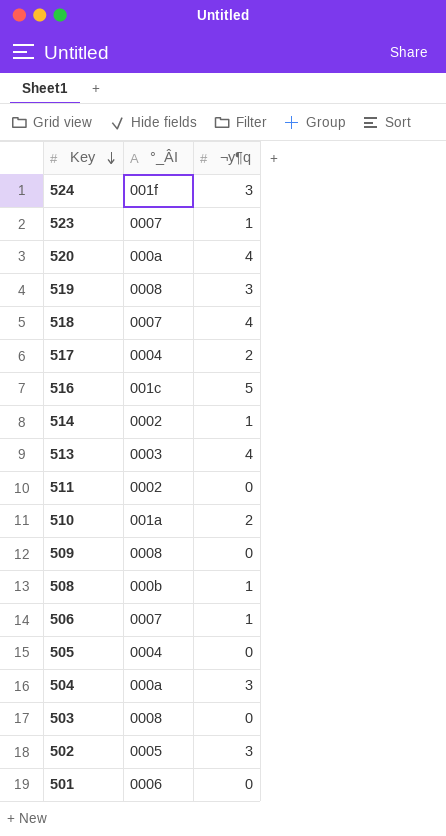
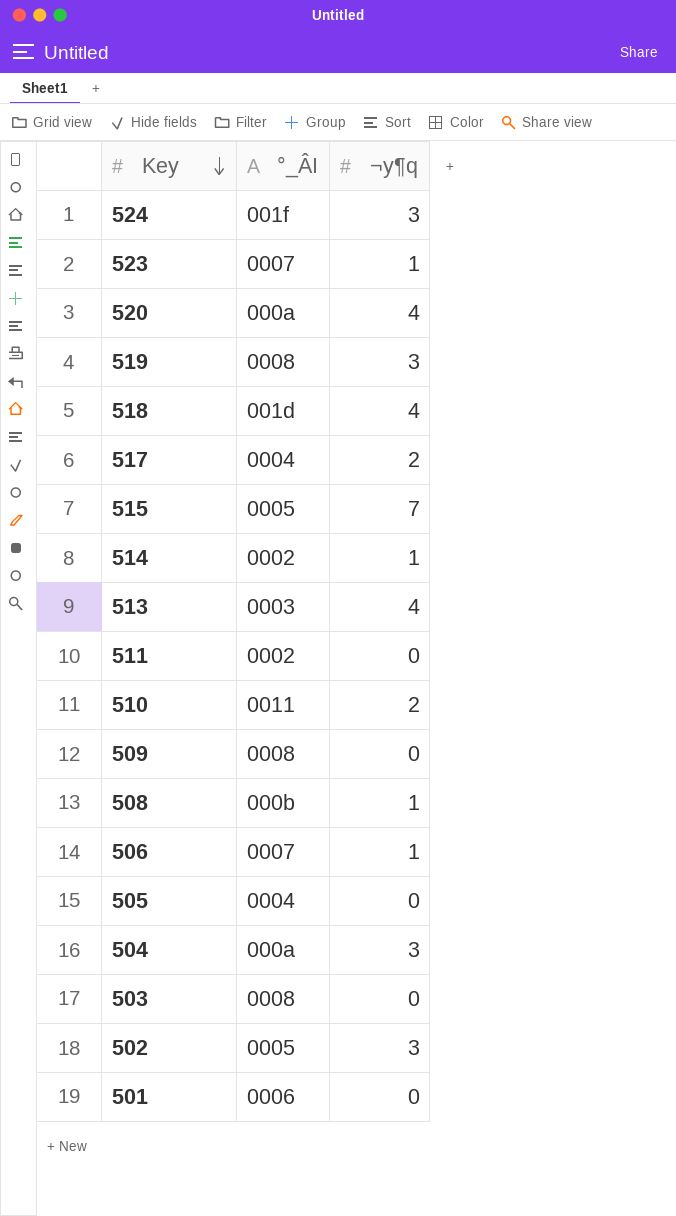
row 516: 001c | 5 -> none
518 | °_ÂI: 0007 -> 001d
row 515: none -> 0005 | 7
510 | °_ÂI: 001a -> 0011

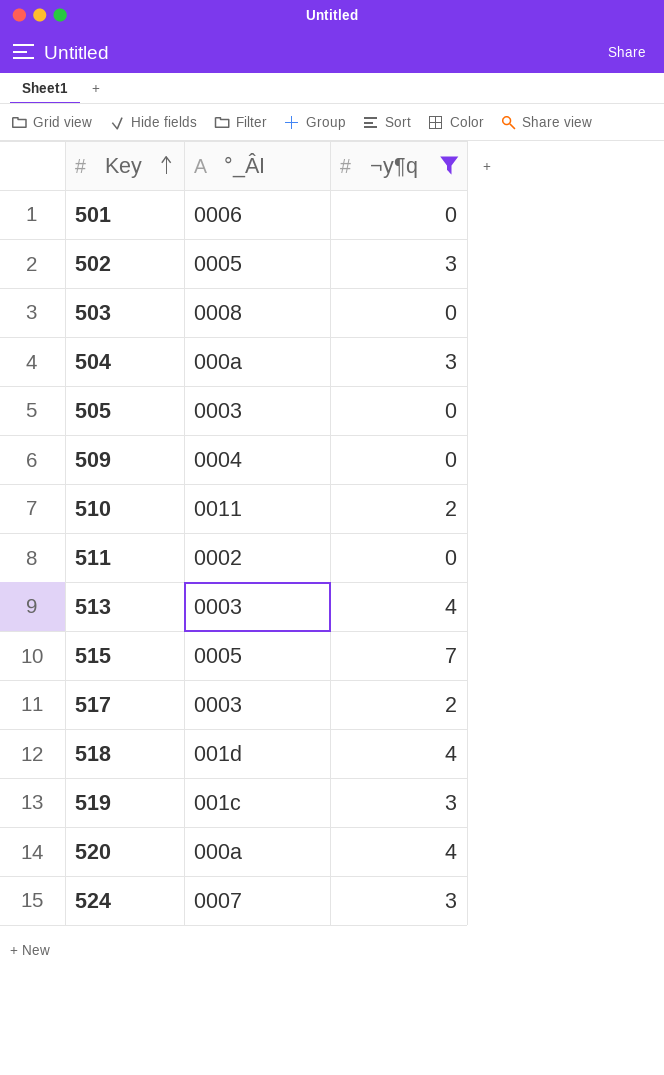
filter: none -> ¬y¶q != 1
row order: Key descending -> Key ascending
505 | °_ÂI: 0004 -> 0003
509 | °_ÂI: 0008 -> 0004
517 | °_ÂI: 0004 -> 0003
519 | °_ÂI: 0008 -> 001c
524 | °_ÂI: 001f -> 0007

